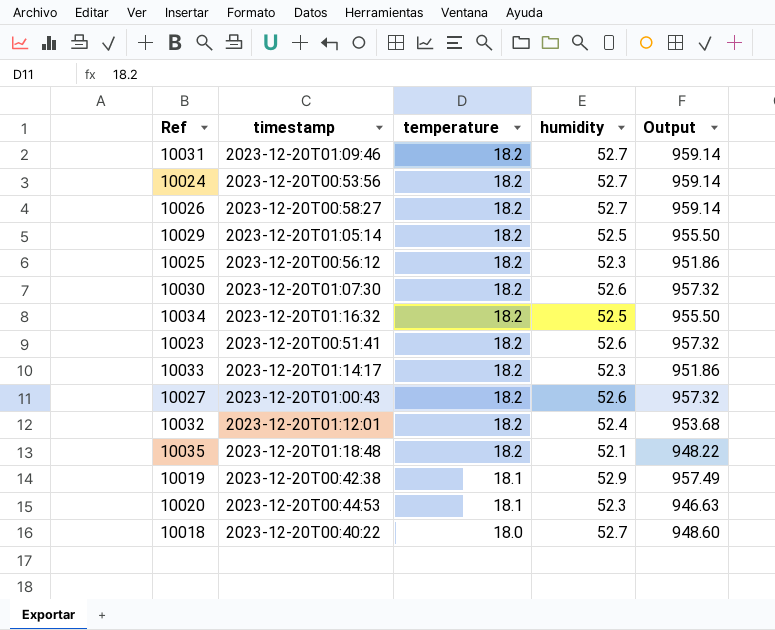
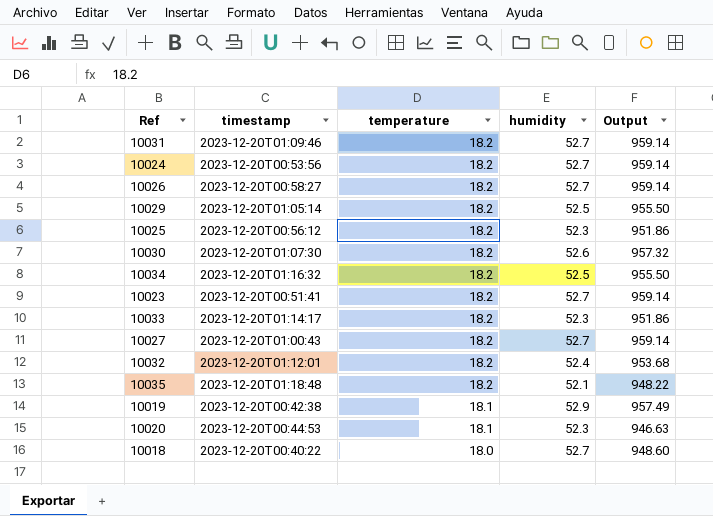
10023 | humidity: 52.6 -> 52.7
10023 | Output: 957.32 -> 959.14
10027 | humidity: 52.6 -> 52.7
10027 | Output: 957.32 -> 959.14

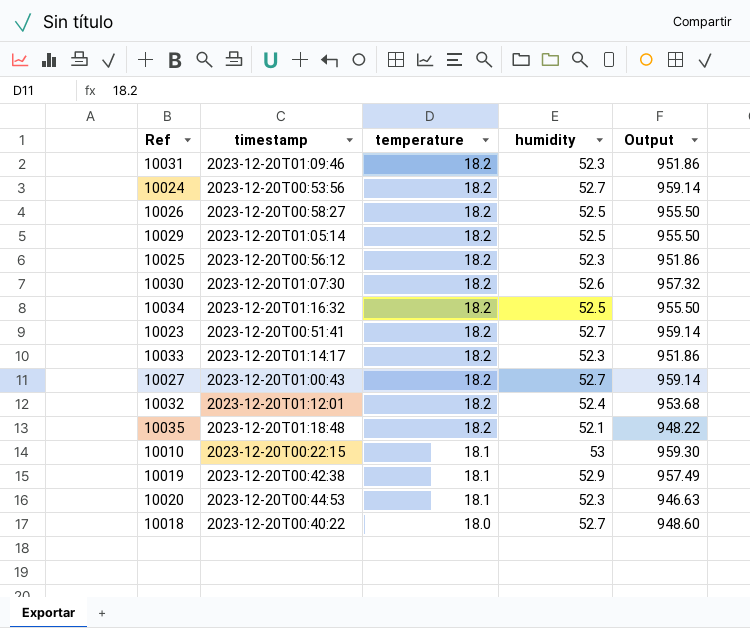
10031 | humidity: 52.7 -> 52.3
10031 | Output: 959.14 -> 951.86
10026 | humidity: 52.7 -> 52.5
10026 | Output: 959.14 -> 955.50
row 10010: none -> 2023-12-20T00:22:15 | 18.1 | 53 | 959.30

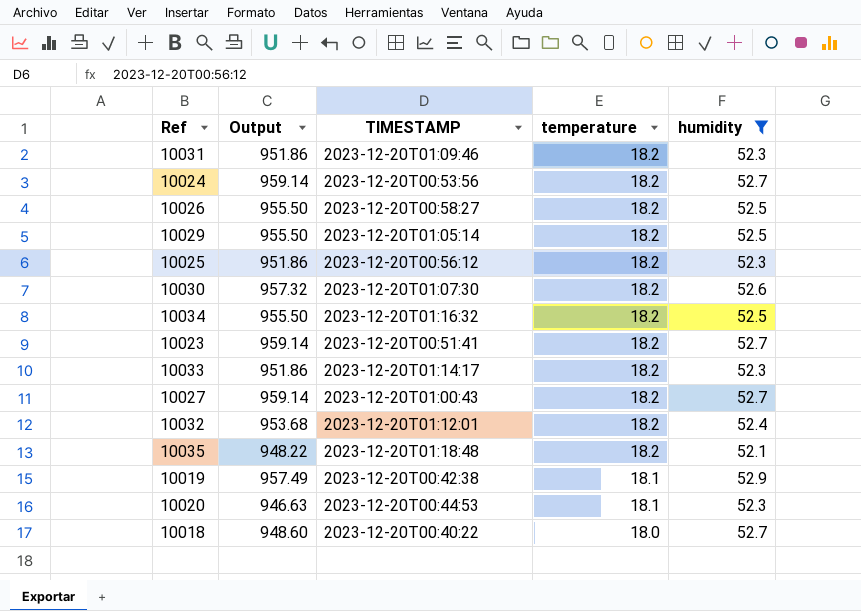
filter: none -> humidity != 53
column Output | position: 5 -> 2
column name: timestamp -> TIMESTAMP

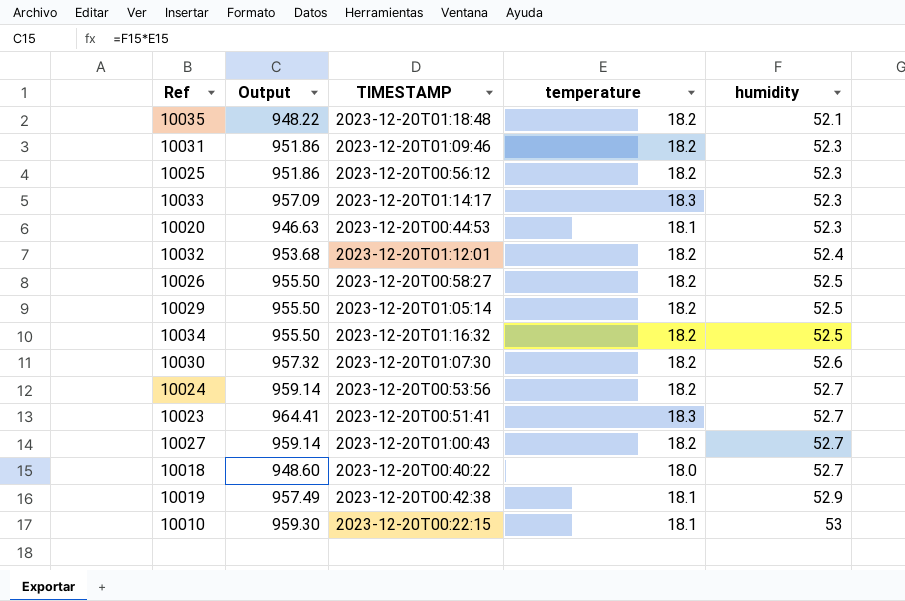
filter: humidity != 53 -> none
row order: temperature descending -> humidity ascending
10033 | Output: 951.86 -> 957.09
10033 | temperature: 18.2 -> 18.3
10023 | Output: 959.14 -> 964.41
10023 | temperature: 18.2 -> 18.3

